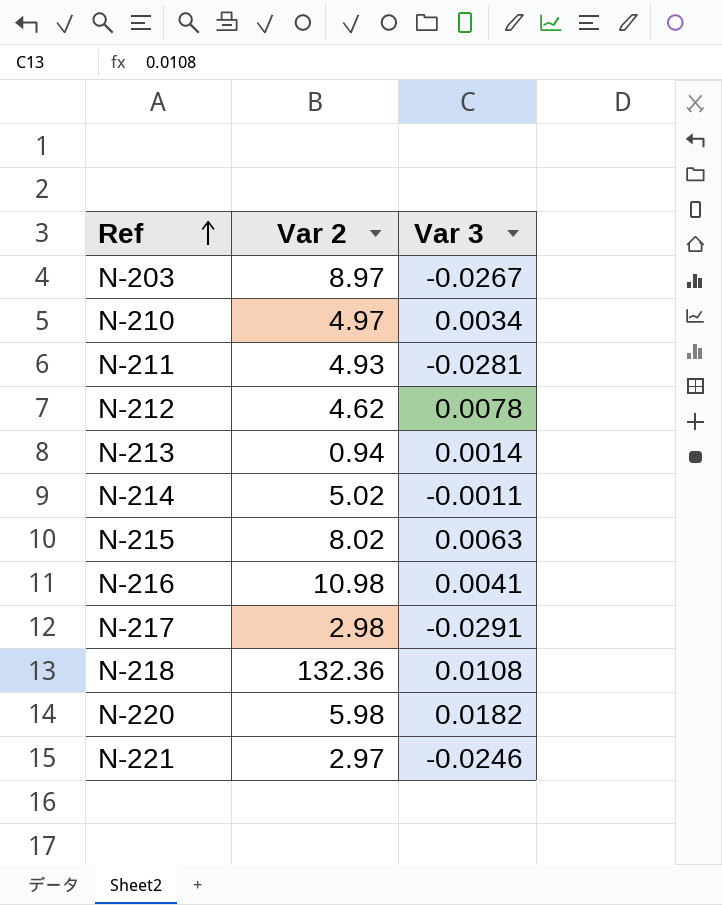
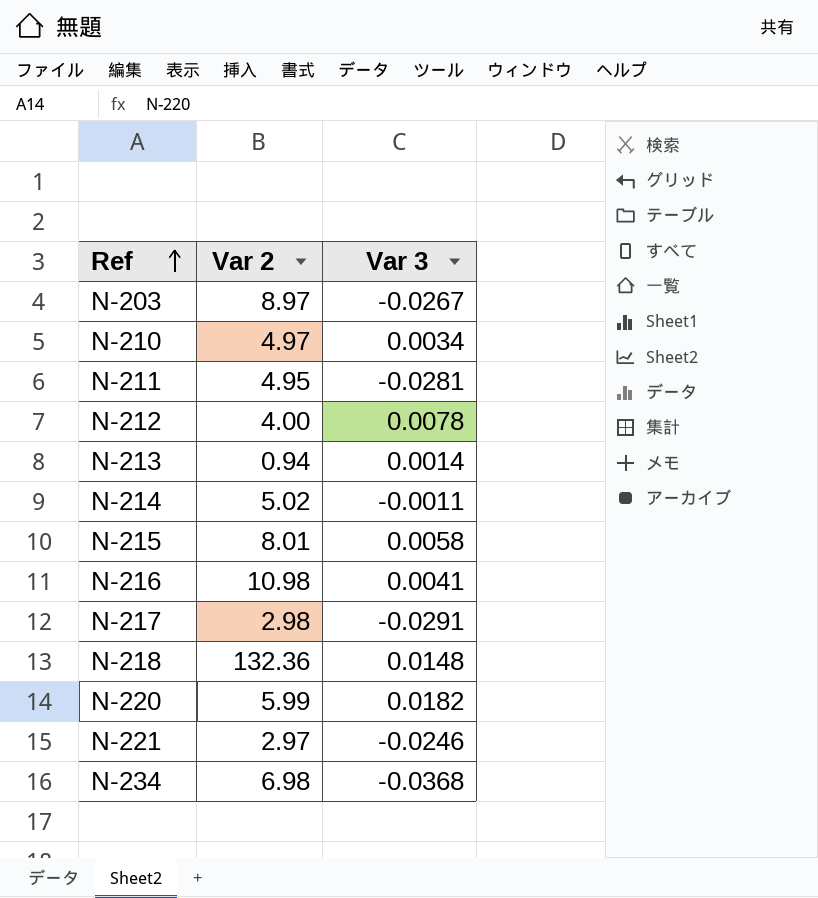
N-211 | Var 2: 4.93 -> 4.95
N-212 | Var 2: 4.62 -> 4.00
N-215 | Var 2: 8.02 -> 8.01
N-215 | Var 3: 0.0063 -> 0.0058
N-218 | Var 3: 0.0108 -> 0.0148
N-220 | Var 2: 5.98 -> 5.99
row N-234: none -> 6.98 | -0.0368

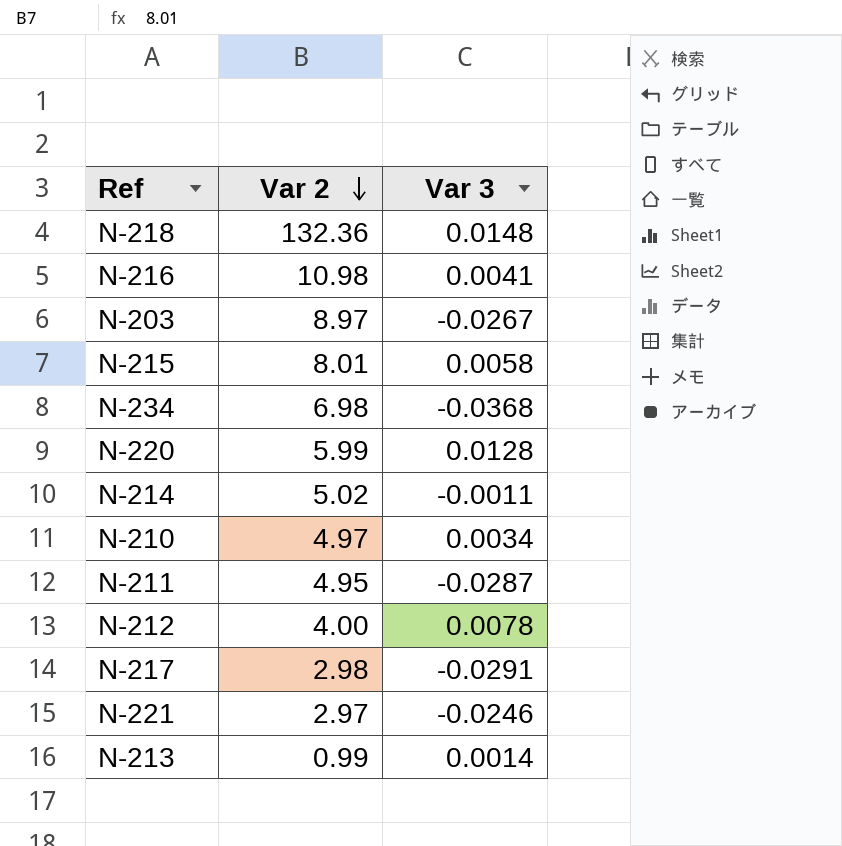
row order: Ref ascending -> Var 2 descending
N-220 | Var 3: 0.0182 -> 0.0128
N-211 | Var 3: -0.0281 -> -0.0287
N-213 | Var 2: 0.94 -> 0.99

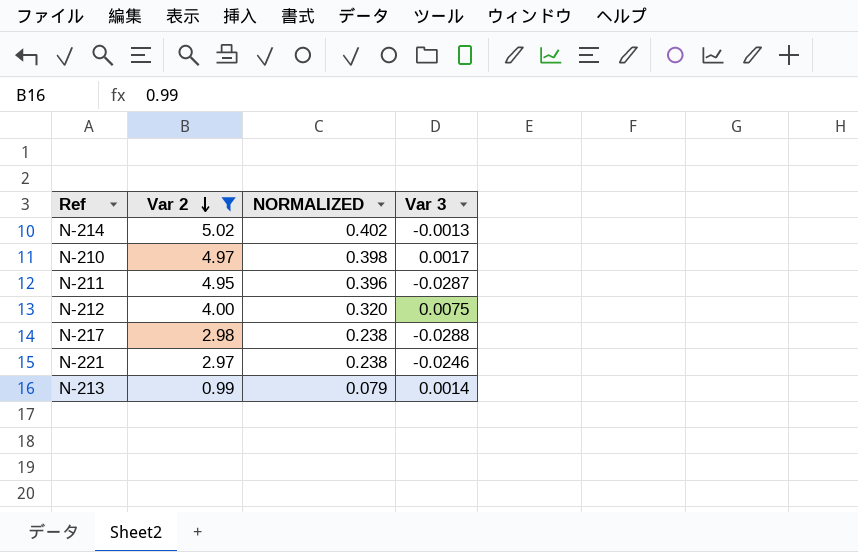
filter: none -> Var 2 <= 5.02
column NORMALIZED | formula: none -> [Var 2] * 0.08
N-214 | Var 3: -0.0011 -> -0.0013
N-210 | Var 3: 0.0034 -> 0.0017
N-212 | Var 3: 0.0078 -> 0.0075
N-217 | Var 3: -0.0291 -> -0.0288

